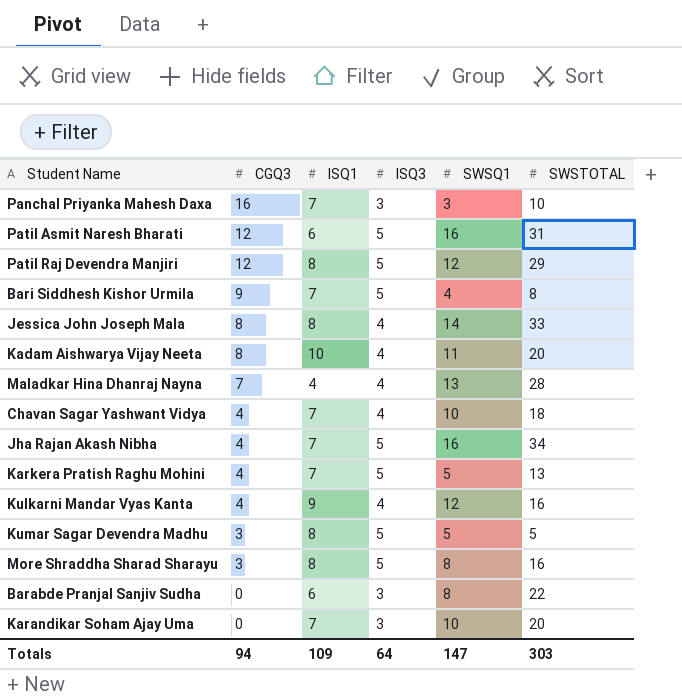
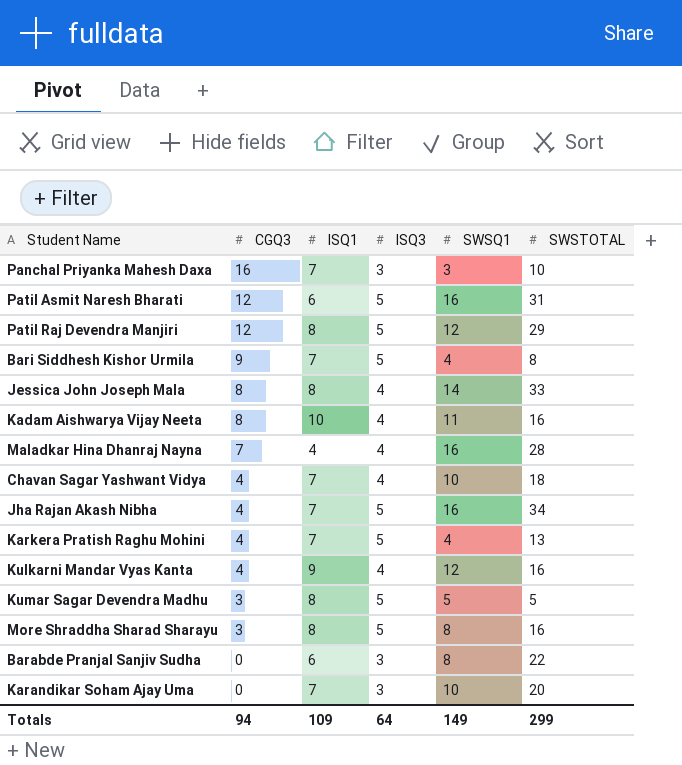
Kadam Aishwarya Vijay Neeta | SWSTOTAL: 20 -> 16
Maladkar Hina Dhanraj Nayna | SWSQ1: 13 -> 16
Karkera Pratish Raghu Mohini | SWSQ1: 5 -> 4
Totals | SWSQ1: 147 -> 149
Totals | SWSTOTAL: 303 -> 299

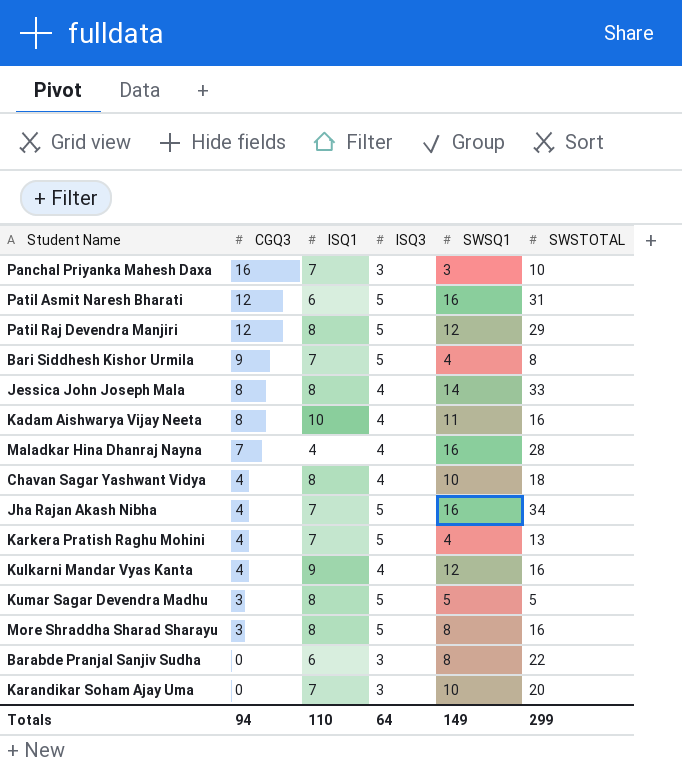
Chavan Sagar Yashwant Vidya | ISQ1: 7 -> 8
Totals | ISQ1: 109 -> 110

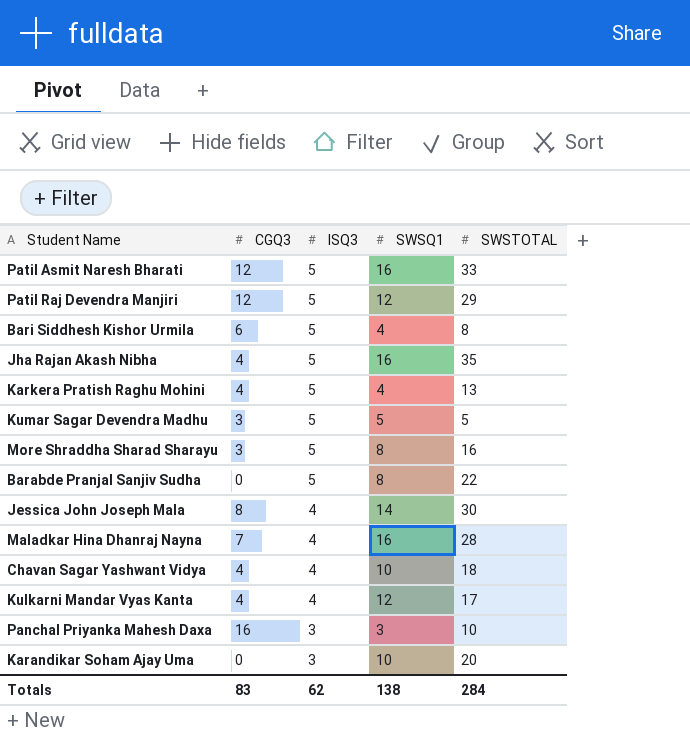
row order: CGQ3 descending -> ISQ3 descending
column ISQ1 | position: 3 -> none
row Kadam Aishwarya Vijay Neeta: 8 | 10 | 4 | 11 | 16 -> none
Patil Asmit Naresh Bharati | SWSTOTAL: 31 -> 33
Bari Siddhesh Kishor Urmila | CGQ3: 9 -> 6
Jha Rajan Akash Nibha | SWSTOTAL: 34 -> 35
Barabde Pranjal Sanjiv Sudha | ISQ3: 3 -> 5
Jessica John Joseph Mala | SWSTOTAL: 33 -> 30
Kulkarni Mandar Vyas Kanta | SWSTOTAL: 16 -> 17
Totals | CGQ3: 94 -> 83
Totals | ISQ3: 64 -> 62
Totals | SWSQ1: 149 -> 138
Totals | SWSTOTAL: 299 -> 284

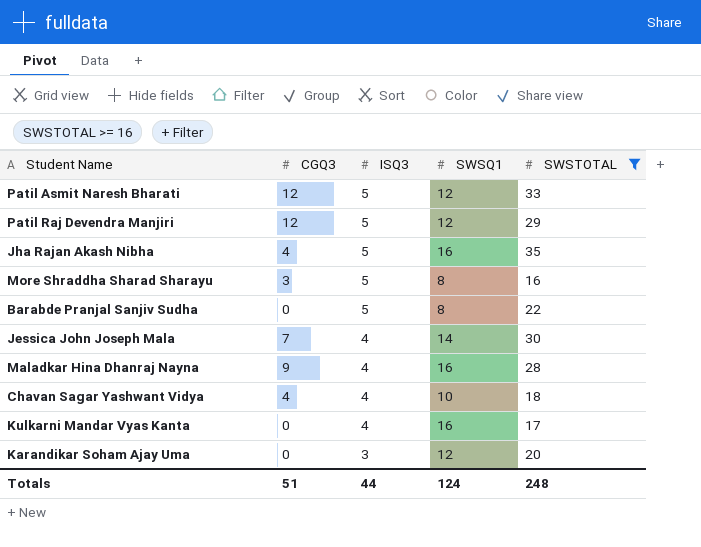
filter: none -> SWSTOTAL >= 16
Patil Asmit Naresh Bharati | SWSQ1: 16 -> 12
Jessica John Joseph Mala | CGQ3: 8 -> 7
Maladkar Hina Dhanraj Nayna | CGQ3: 7 -> 9
Kulkarni Mandar Vyas Kanta | CGQ3: 4 -> 0
Kulkarni Mandar Vyas Kanta | SWSQ1: 12 -> 16
Karandikar Soham Ajay Uma | SWSQ1: 10 -> 12
Totals | CGQ3: 83 -> 51
Totals | ISQ3: 62 -> 44
Totals | SWSQ1: 138 -> 124
Totals | SWSTOTAL: 284 -> 248

